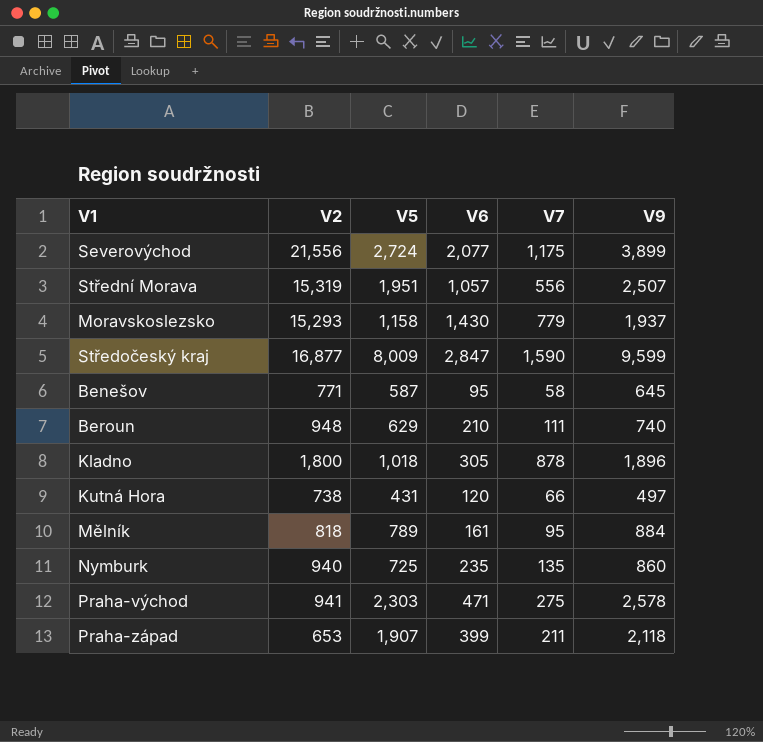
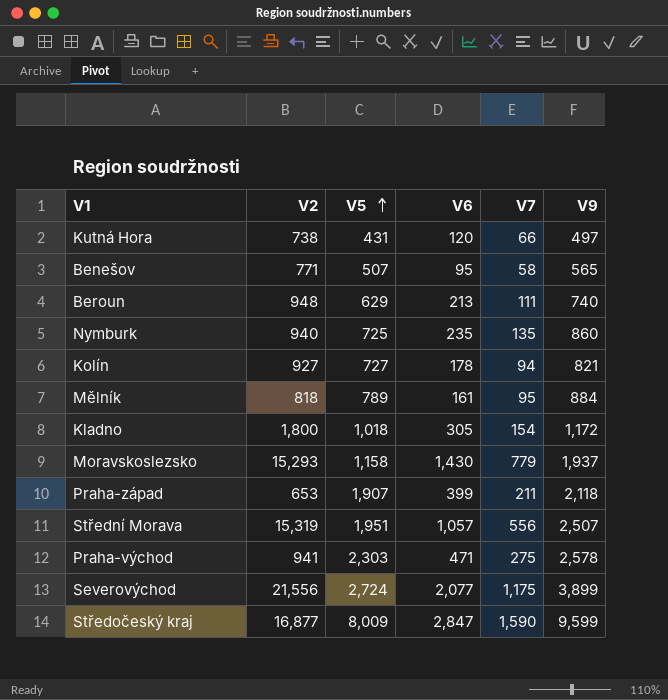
row order: none -> V5 ascending
Benešov | V5: 587 -> 507
Benešov | V9: 645 -> 565
Beroun | V6: 210 -> 213
row Kolín: none -> 927 | 727 | 178 | 94 | 821
Kladno | V7: 878 -> 154
Kladno | V9: 1,896 -> 1,172

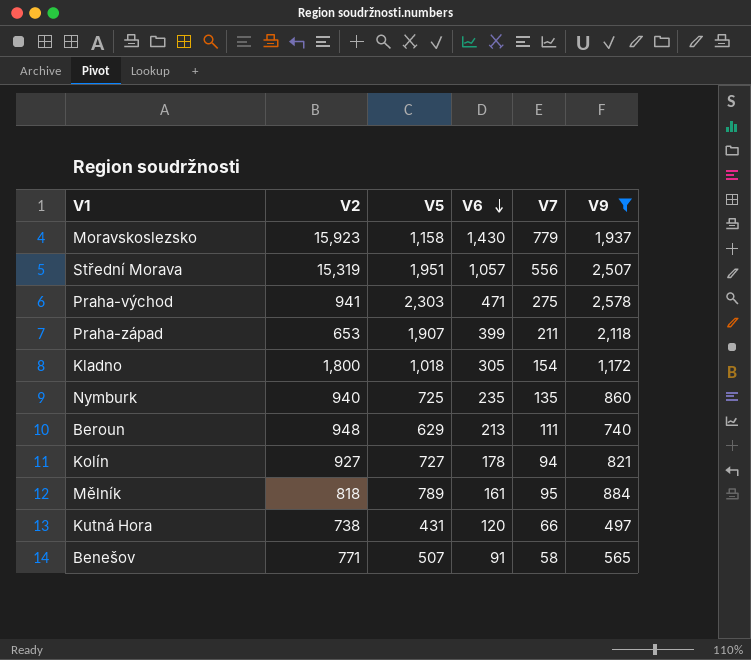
filter: none -> V9 <= 2,578
row order: V5 ascending -> V6 descending
Moravskoslezsko | V2: 15,293 -> 15,923
Benešov | V6: 95 -> 91

